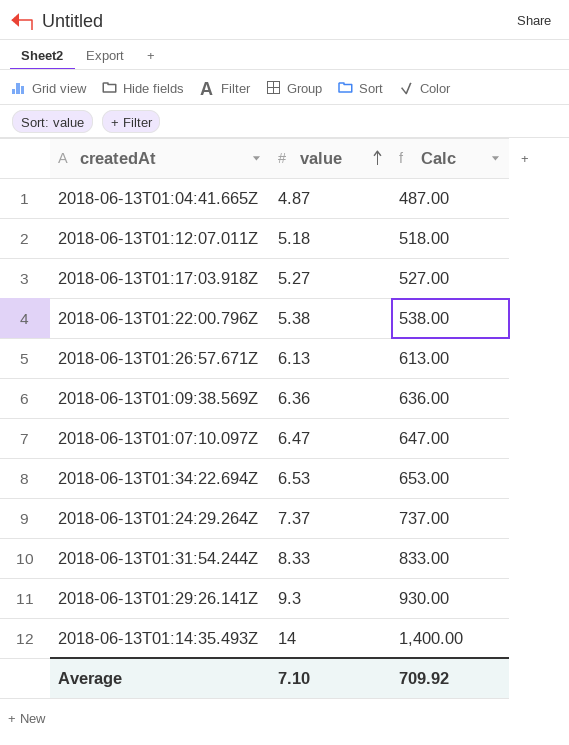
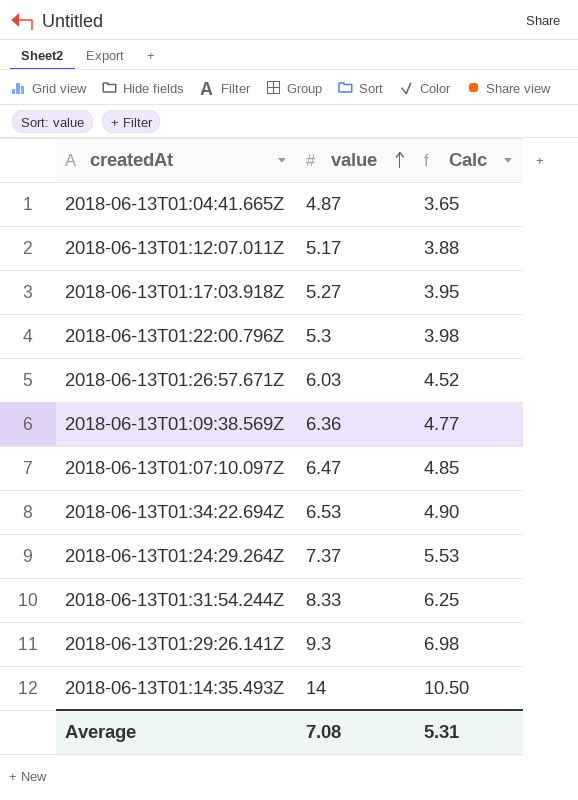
column Calc | formula: [value] * 100 -> [value] * 0.75
2018-06-13T01:12:07.011Z | value: 5.18 -> 5.17
2018-06-13T01:22:00.796Z | value: 5.38 -> 5.3
2018-06-13T01:26:57.671Z | value: 6.13 -> 6.03
Average | value: 7.10 -> 7.08
Average | Calc: 709.92 -> 5.31

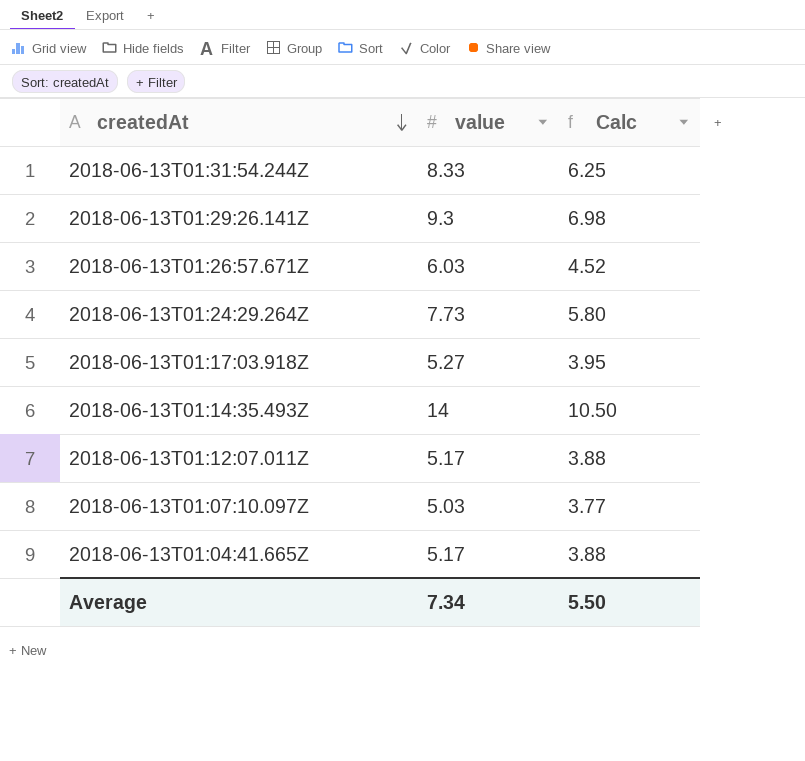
row order: value ascending -> createdAt descending
row 2018-06-13T01:22:00.796Z: 5.3 | 3.98 -> none
row 2018-06-13T01:09:38.569Z: 6.36 | 4.77 -> none
row 2018-06-13T01:34:22.694Z: 6.53 | 4.90 -> none
2018-06-13T01:24:29.264Z | value: 7.37 -> 7.73
2018-06-13T01:24:29.264Z | Calc: 5.53 -> 5.80
2018-06-13T01:07:10.097Z | value: 6.47 -> 5.03
2018-06-13T01:07:10.097Z | Calc: 4.85 -> 3.77
2018-06-13T01:04:41.665Z | value: 4.87 -> 5.17
2018-06-13T01:04:41.665Z | Calc: 3.65 -> 3.88
Average | value: 7.08 -> 7.34
Average | Calc: 5.31 -> 5.50

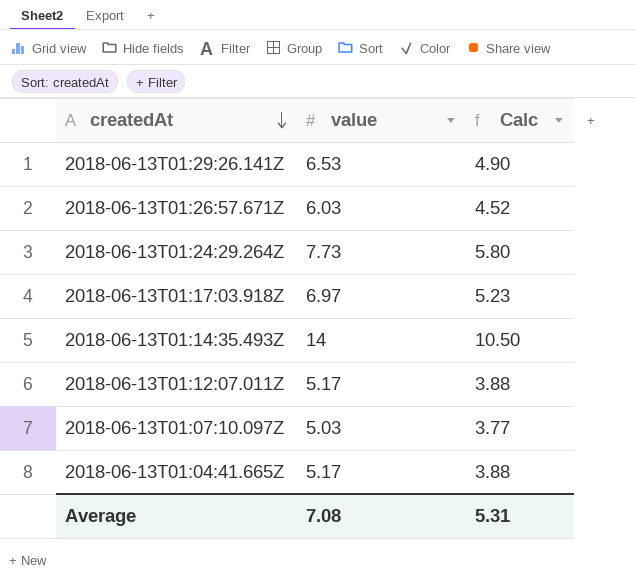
row 2018-06-13T01:31:54.244Z: 8.33 | 6.25 -> none
2018-06-13T01:29:26.141Z | value: 9.3 -> 6.53
2018-06-13T01:29:26.141Z | Calc: 6.98 -> 4.90
2018-06-13T01:17:03.918Z | value: 5.27 -> 6.97
2018-06-13T01:17:03.918Z | Calc: 3.95 -> 5.23
Average | value: 7.34 -> 7.08
Average | Calc: 5.50 -> 5.31

